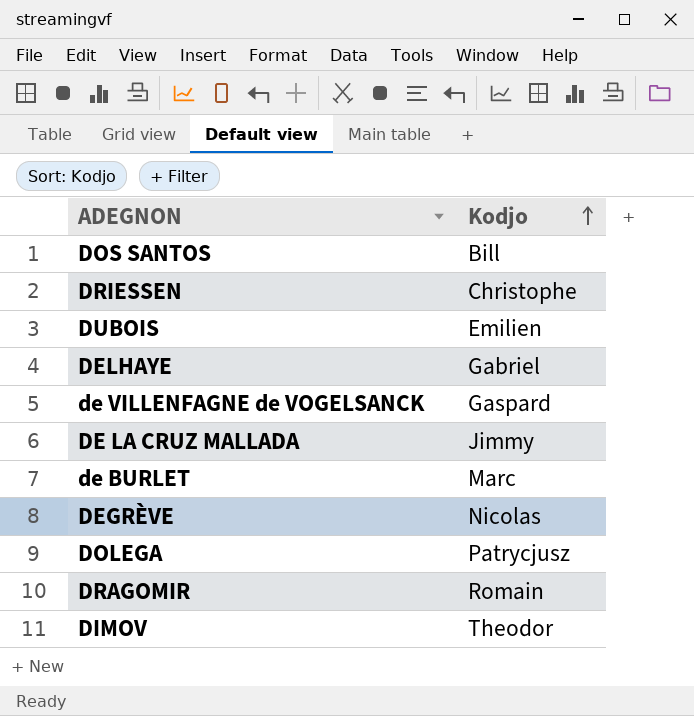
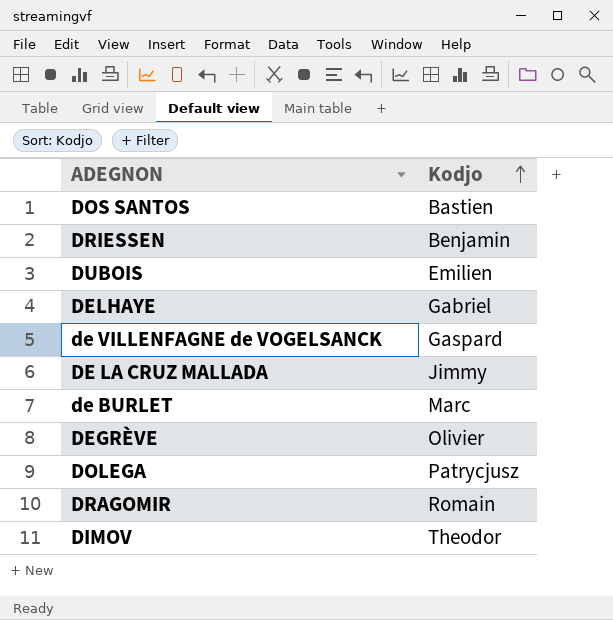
DOS SANTOS | Kodjo: Bill -> Bastien
DRIESSEN | Kodjo: Christophe -> Benjamin
DEGRÈVE | Kodjo: Nicolas -> Olivier

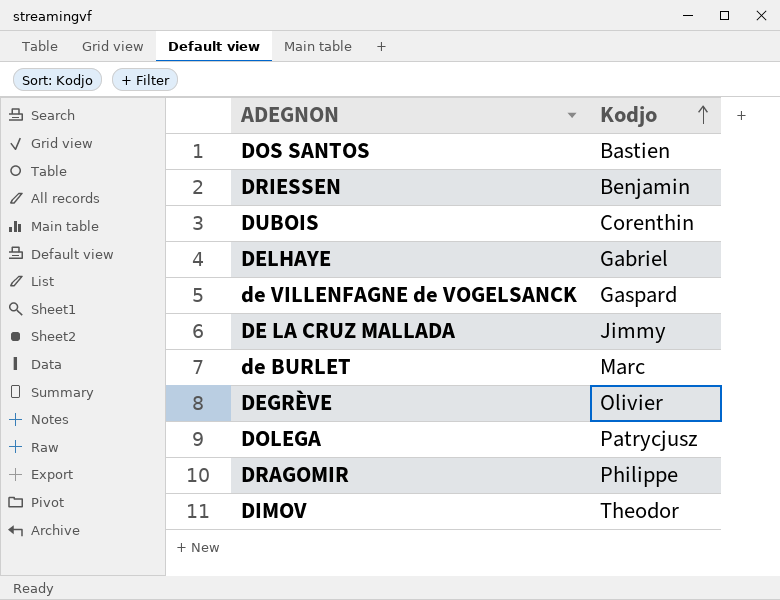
DUBOIS | Kodjo: Emilien -> Corenthin
DRAGOMIR | Kodjo: Romain -> Philippe

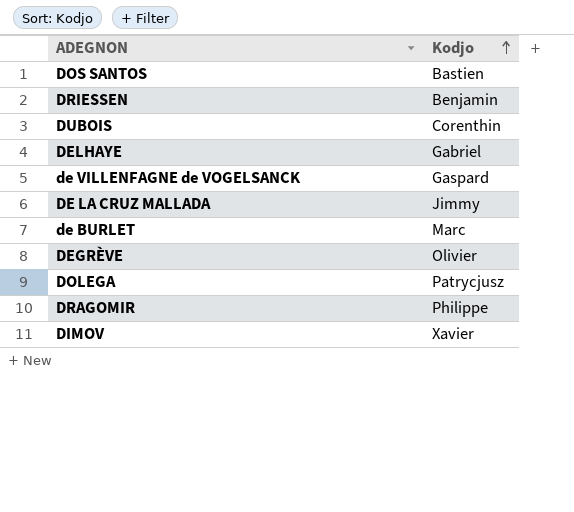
DIMOV | Kodjo: Theodor -> Xavier

